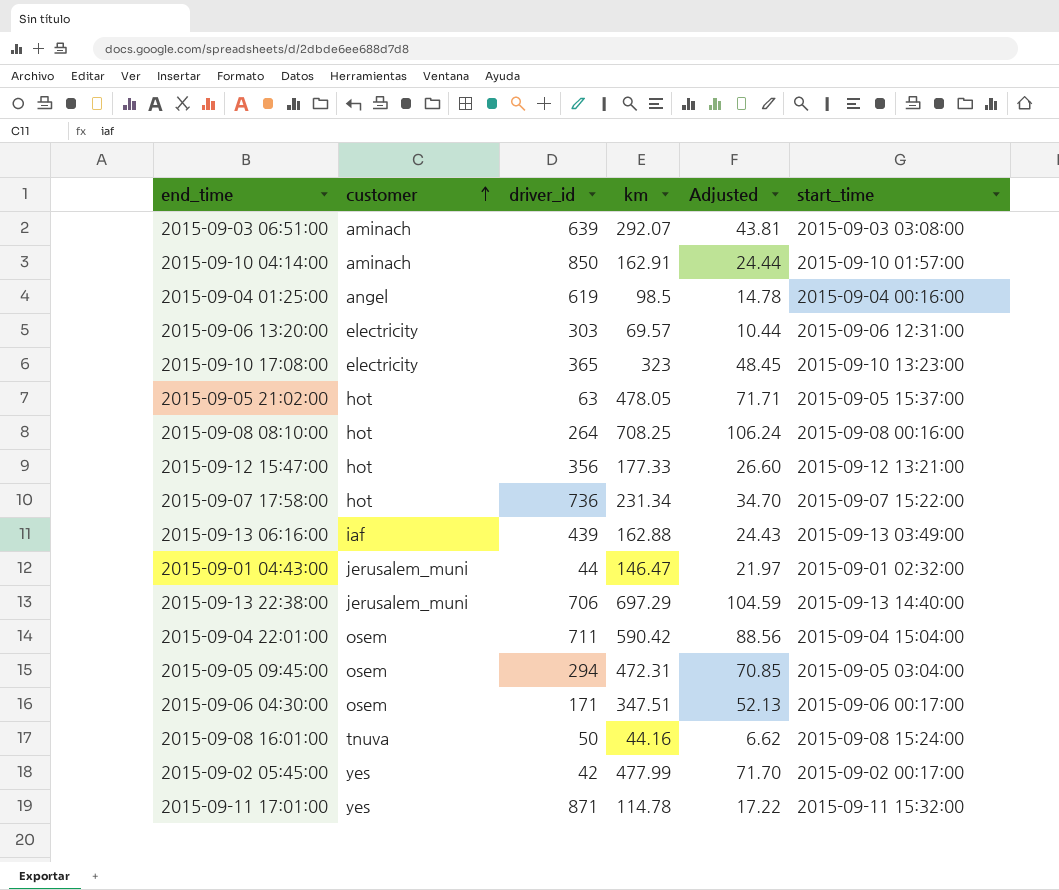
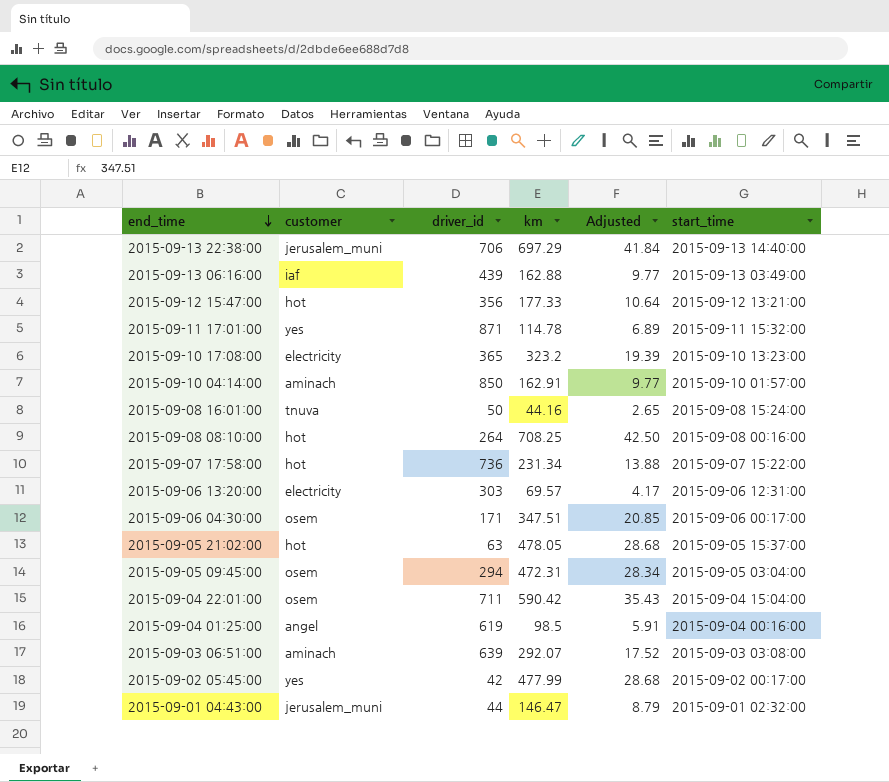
row order: customer ascending -> end_time descending
column Adjusted | formula: [km] * 0.15 -> [km] * 0.06
2015-09-10 17:08:00 | km: 323 -> 323.2

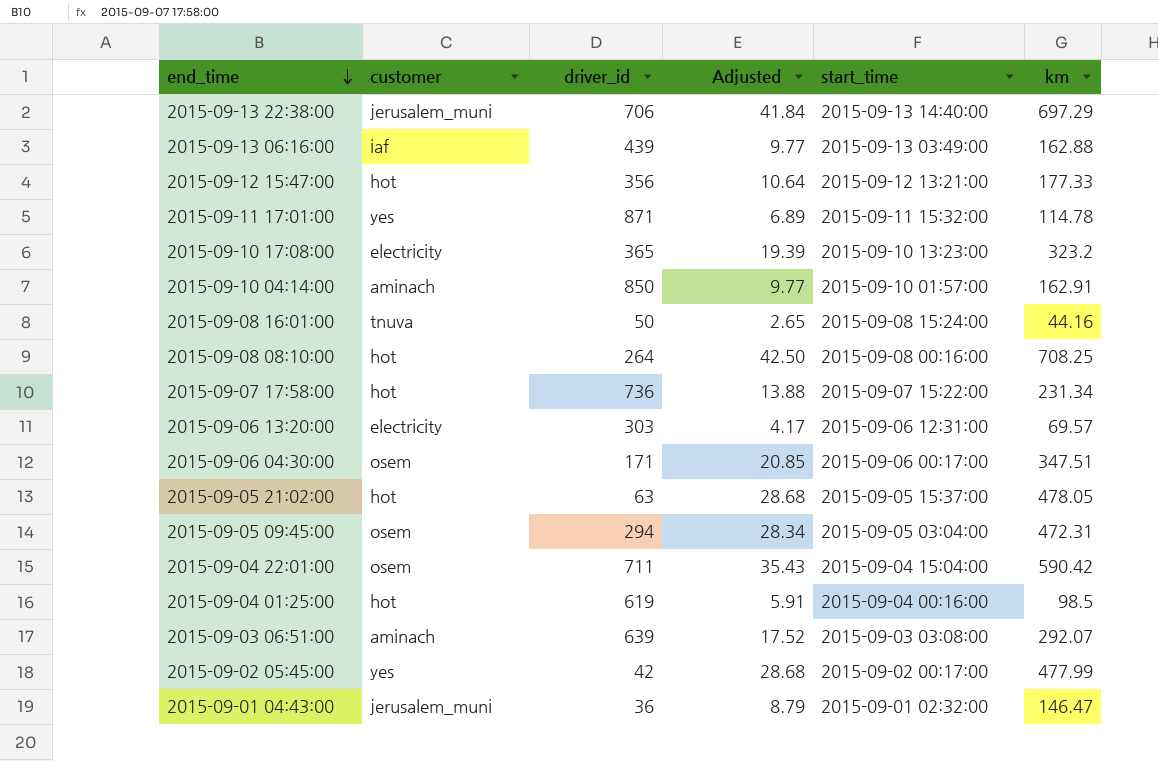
column km | position: 4 -> 6
2015-09-04 01:25:00 | customer: angel -> hot
2015-09-01 04:43:00 | driver_id: 44 -> 36

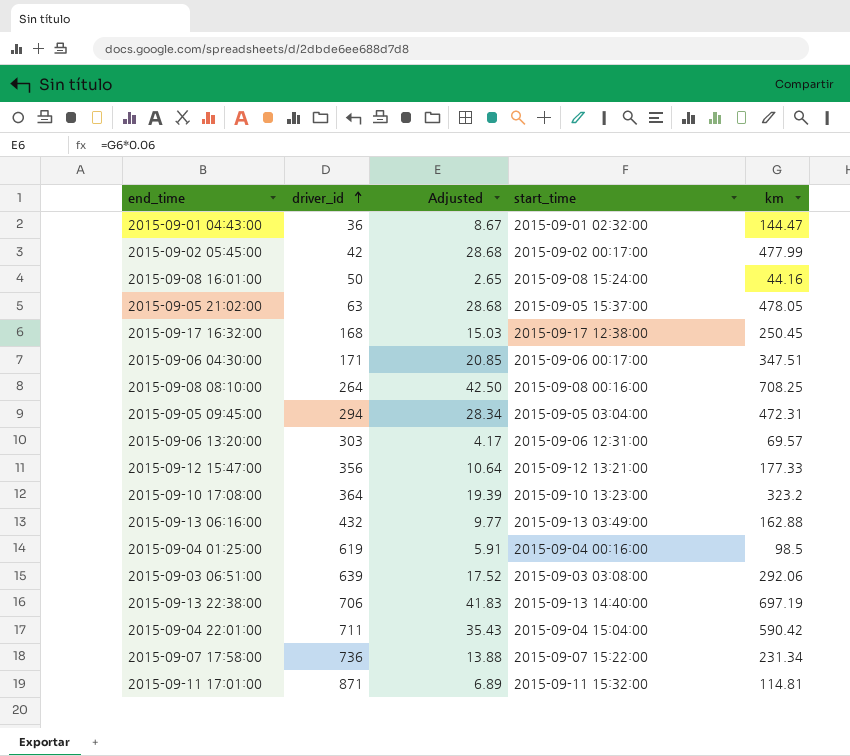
row order: end_time descending -> driver_id ascending
column customer | position: 2 -> none
row 2015-09-10 04:14:00: aminach | 850 | 9.77 | 2015-09-10 01:57:00 | 162.91 -> none
2015-09-01 04:43:00 | Adjusted: 8.79 -> 8.67
2015-09-01 04:43:00 | km: 146.47 -> 144.47
row 2015-09-17 16:32:00: none -> 168 | 15.03 | 2015-09-17 12:38:00 | 250.45
2015-09-10 17:08:00 | driver_id: 365 -> 364
2015-09-13 06:16:00 | driver_id: 439 -> 432
2015-09-03 06:51:00 | km: 292.07 -> 292.06
2015-09-13 22:38:00 | Adjusted: 41.84 -> 41.83
2015-09-13 22:38:00 | km: 697.29 -> 697.19
2015-09-11 17:01:00 | km: 114.78 -> 114.81

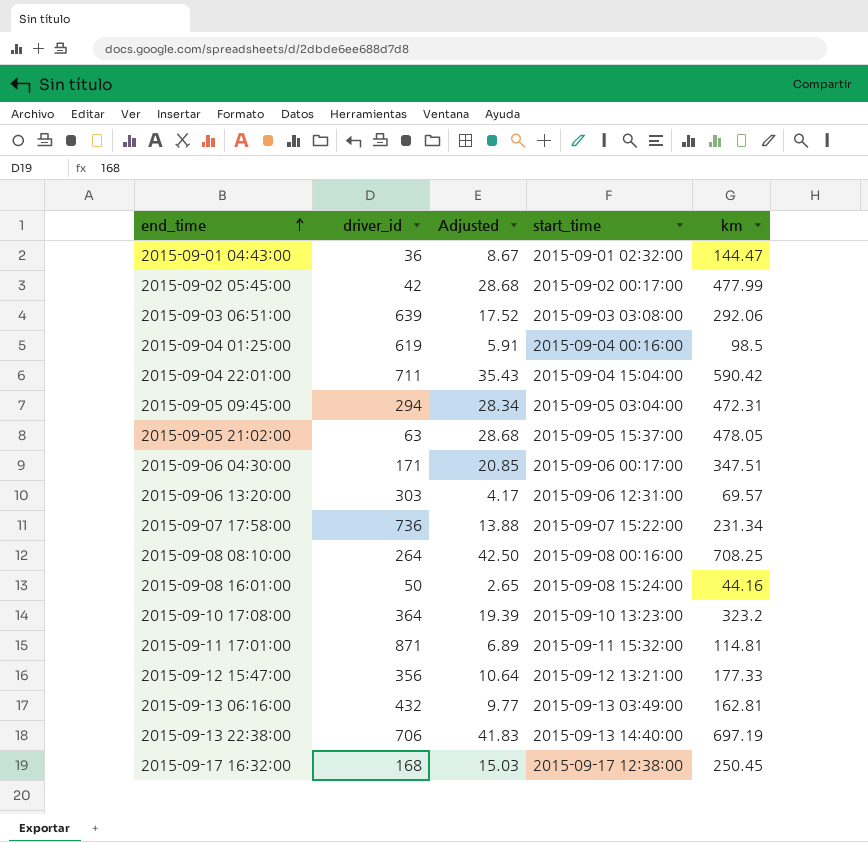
row order: driver_id ascending -> end_time ascending
2015-09-13 06:16:00 | km: 162.88 -> 162.81

